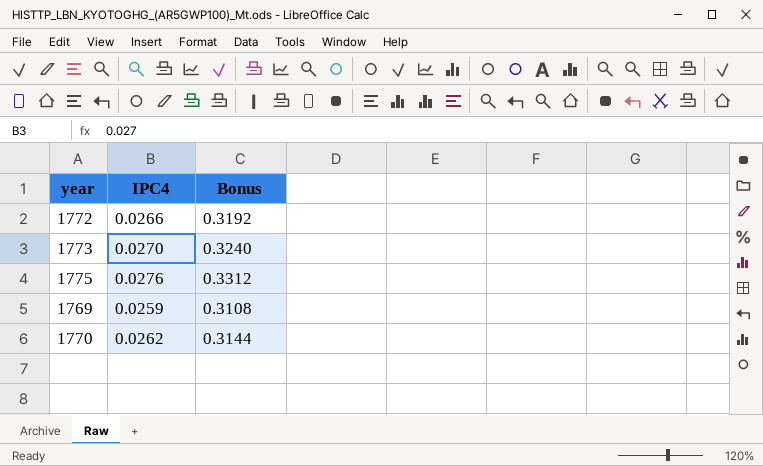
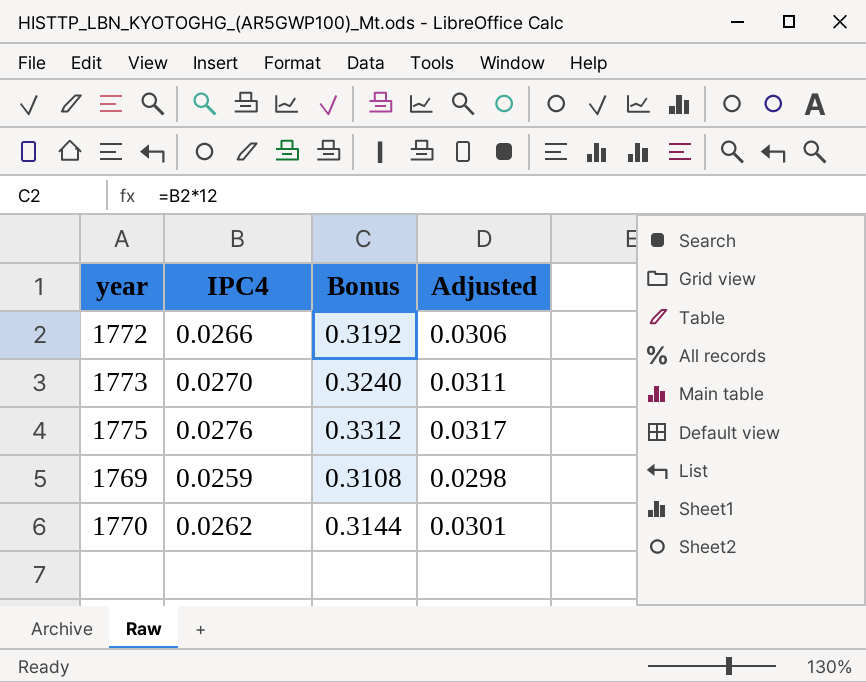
column Adjusted | formula: none -> [IPC4] * 1.15

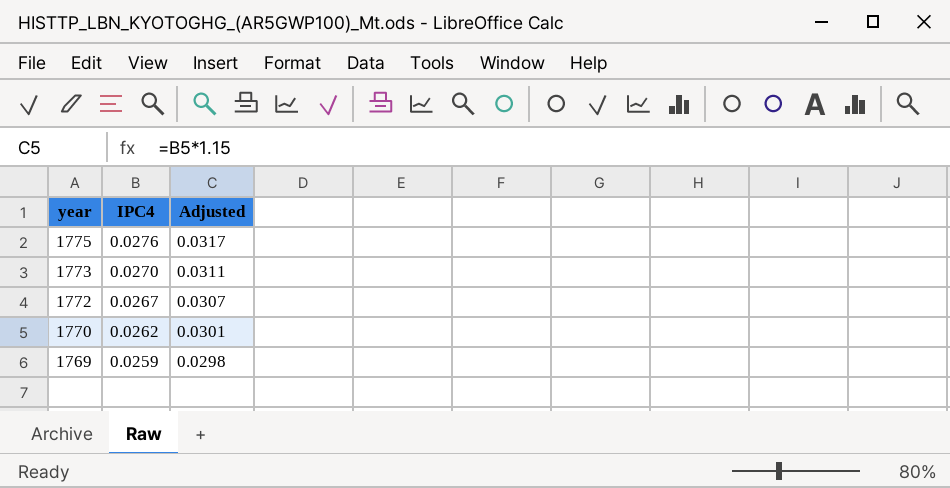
row order: none -> year descending
column Bonus | formula: [IPC4] * 12 -> none
1772 | IPC4: 0.0266 -> 0.0267
1772 | Adjusted: 0.0306 -> 0.0307

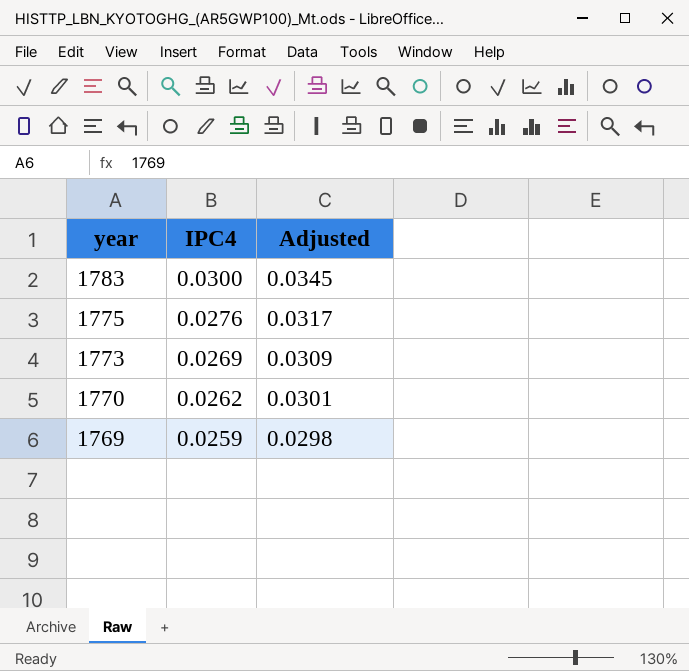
row 1772: 0.0267 | 0.0307 -> none
row 1783: none -> 0.0300 | 0.0345
1773 | IPC4: 0.0270 -> 0.0269
1773 | Adjusted: 0.0311 -> 0.0309

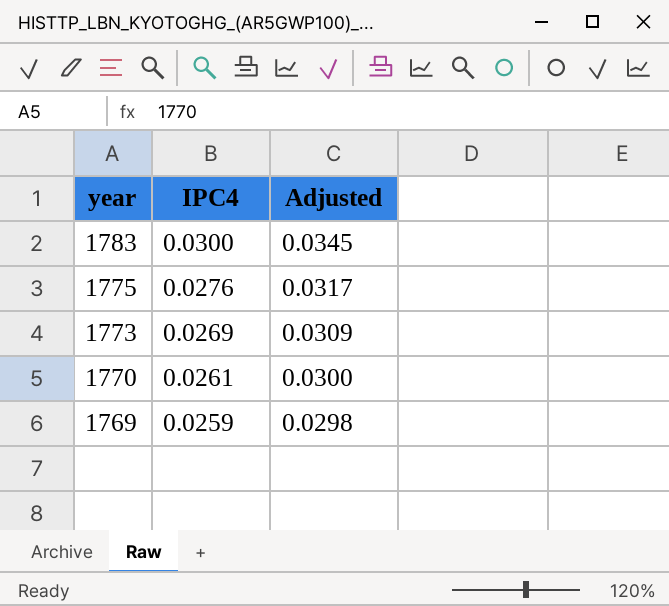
1770 | IPC4: 0.0262 -> 0.0261
1770 | Adjusted: 0.0301 -> 0.0300

